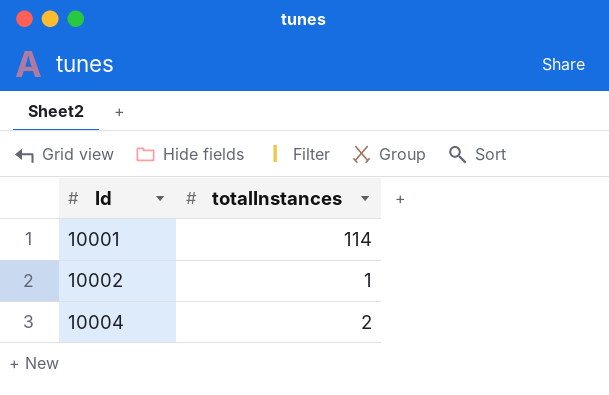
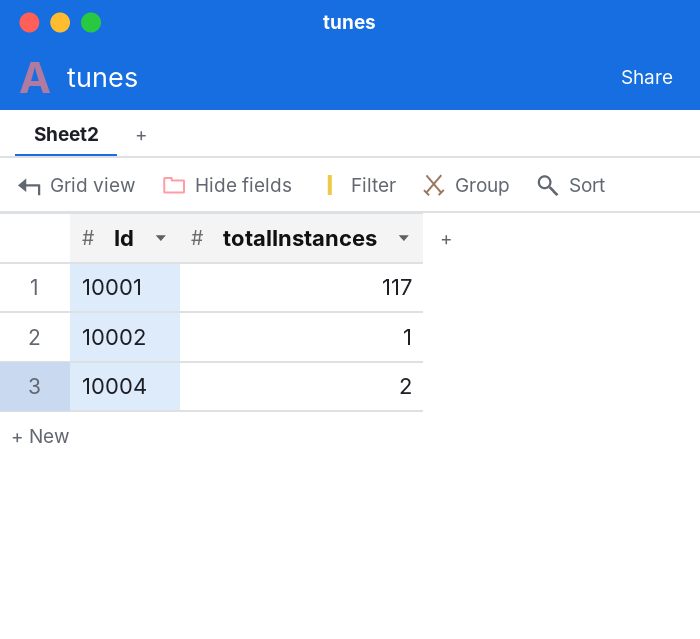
10001 | totalInstances: 114 -> 117

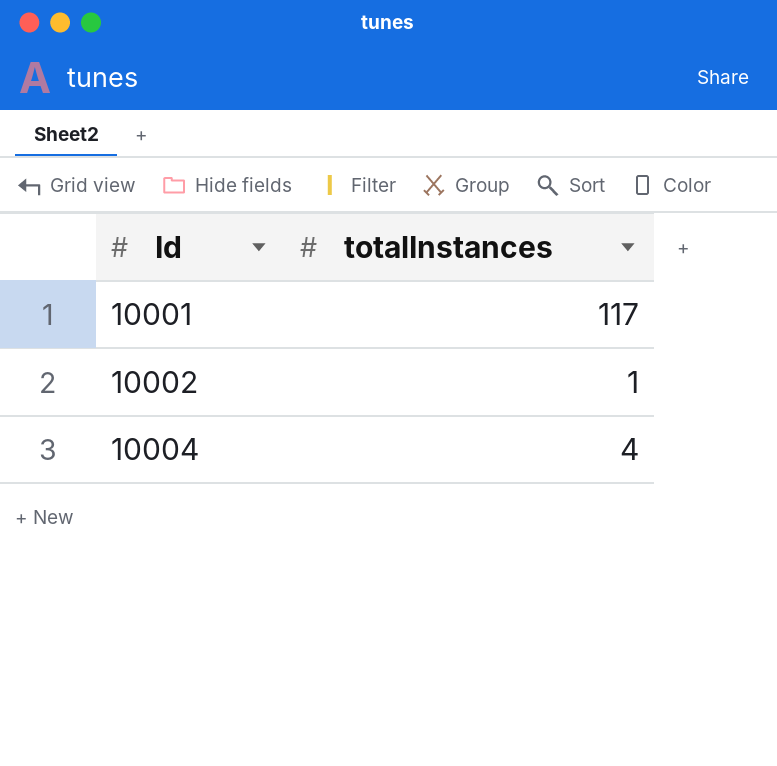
10004 | totalInstances: 2 -> 4

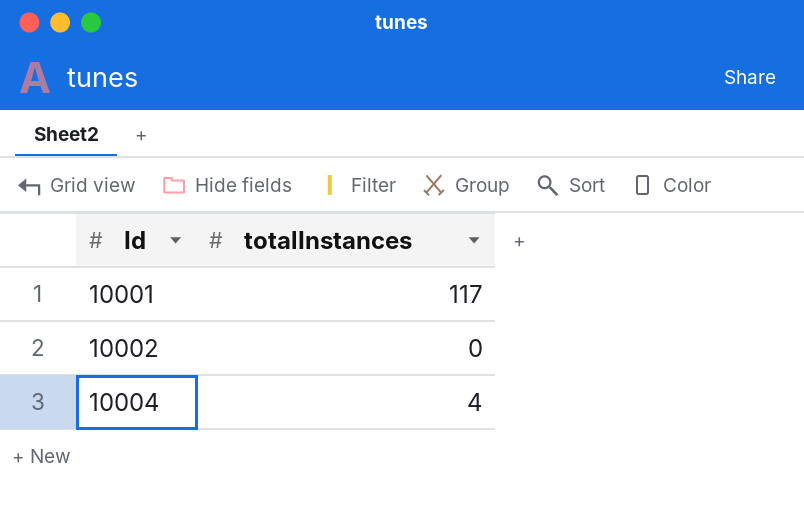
10002 | totalInstances: 1 -> 0

